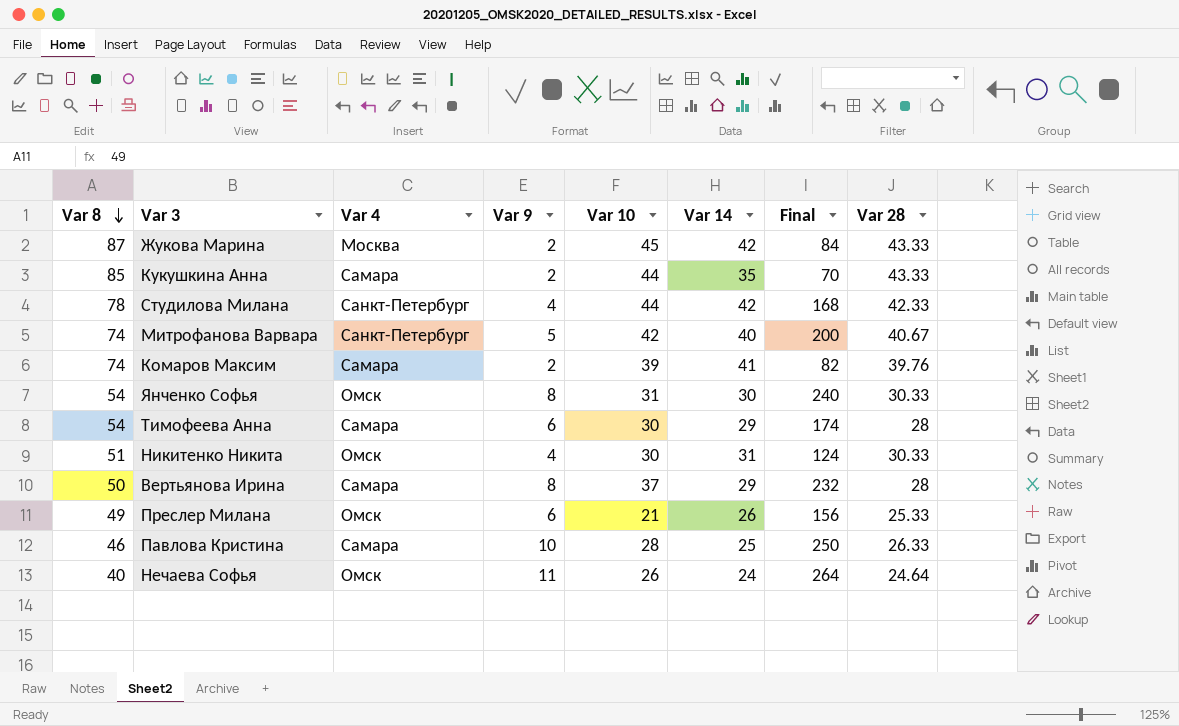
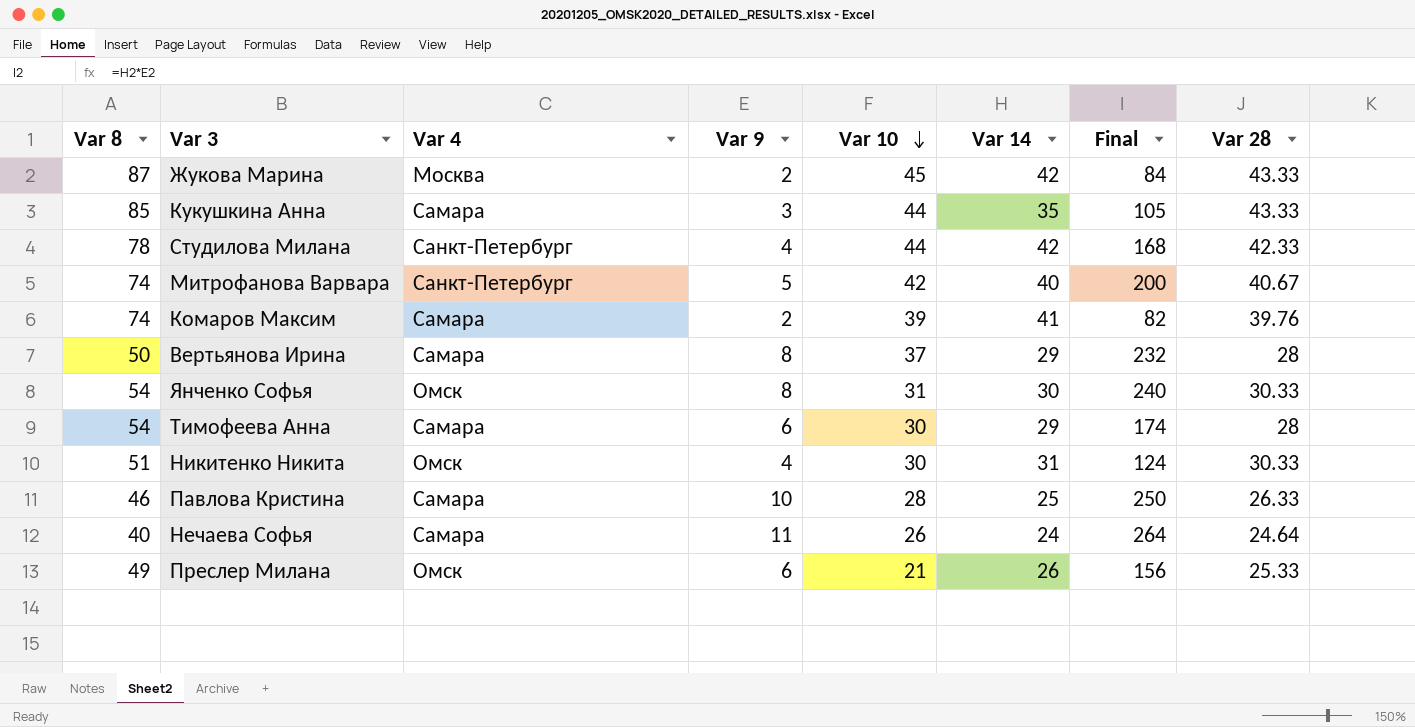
row order: Var 8 descending -> Var 10 descending
Кукушкина Анна | Var 9: 2 -> 3
Кукушкина Анна | Final: 70 -> 105
Нечаева Софья | Var 4: Омск -> Самара

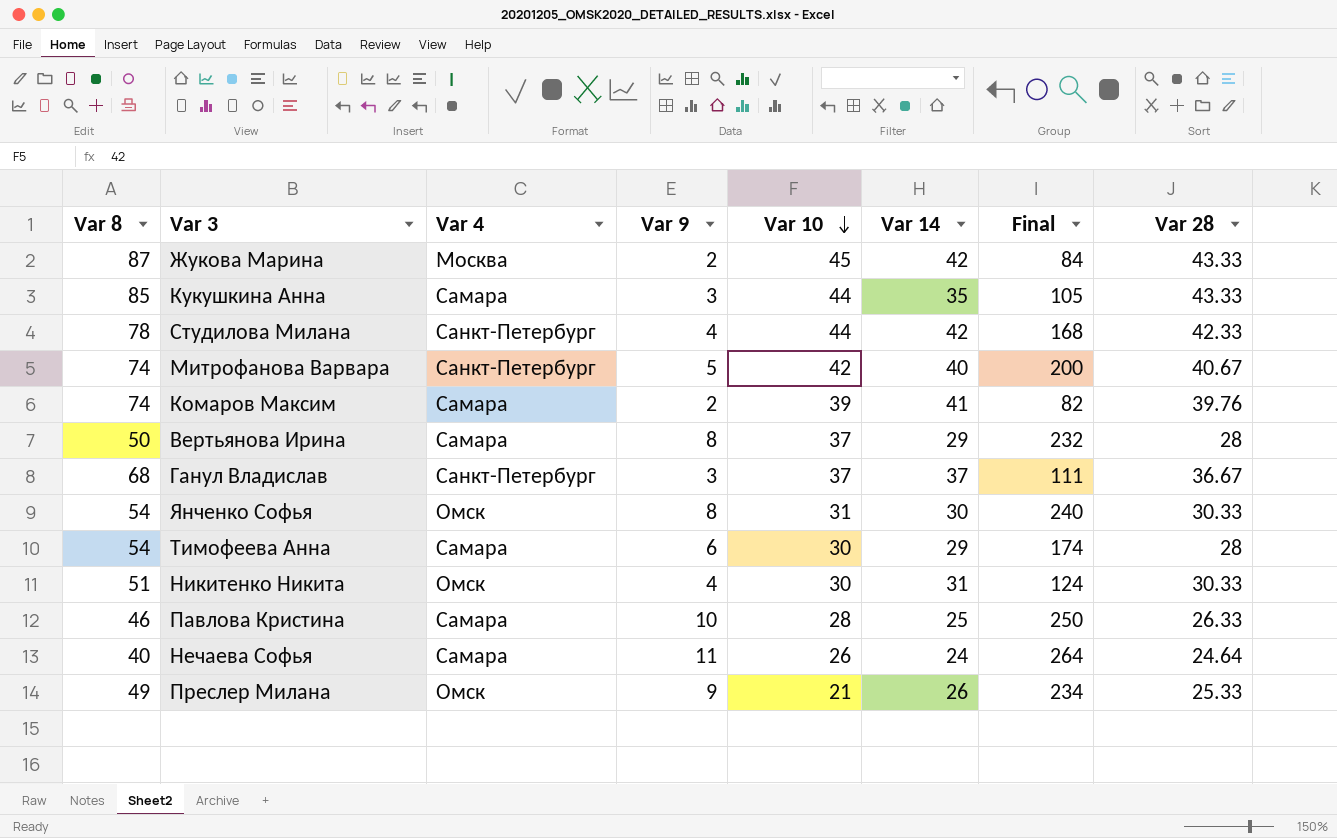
row Ганул Владислав: none -> 68 | Санкт-Петербург | 3 | 37 | 37 | 111 | 36.67
Преслер Милана | Var 9: 6 -> 9
Преслер Милана | Final: 156 -> 234

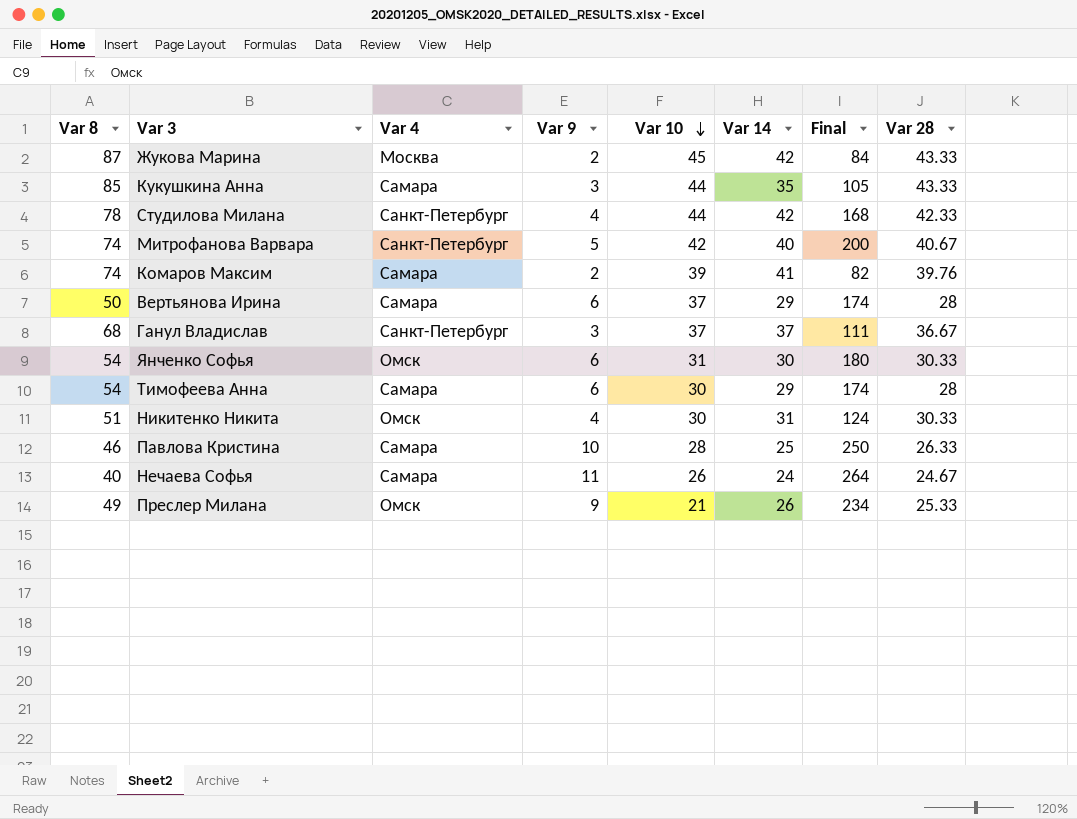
Вертьянова Ирина | Var 9: 8 -> 6
Вертьянова Ирина | Final: 232 -> 174
Янченко Софья | Var 9: 8 -> 6
Янченко Софья | Final: 240 -> 180
Нечаева Софья | Var 28: 24.64 -> 24.67

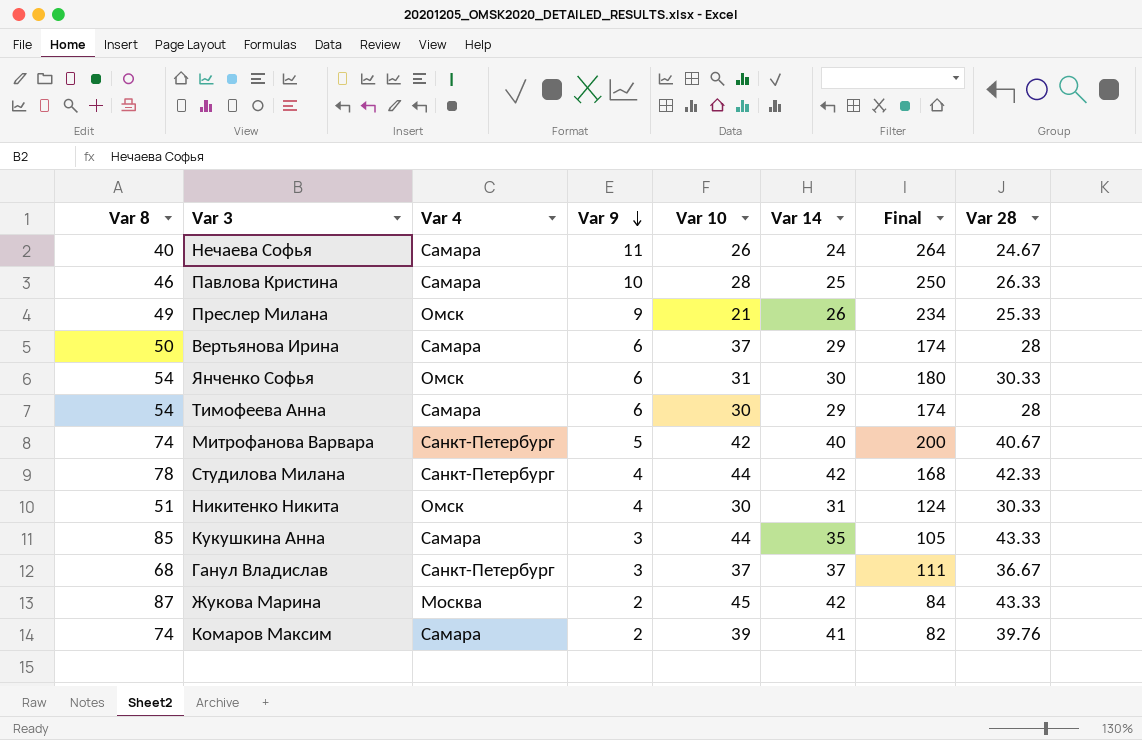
row order: Var 10 descending -> Var 9 descending

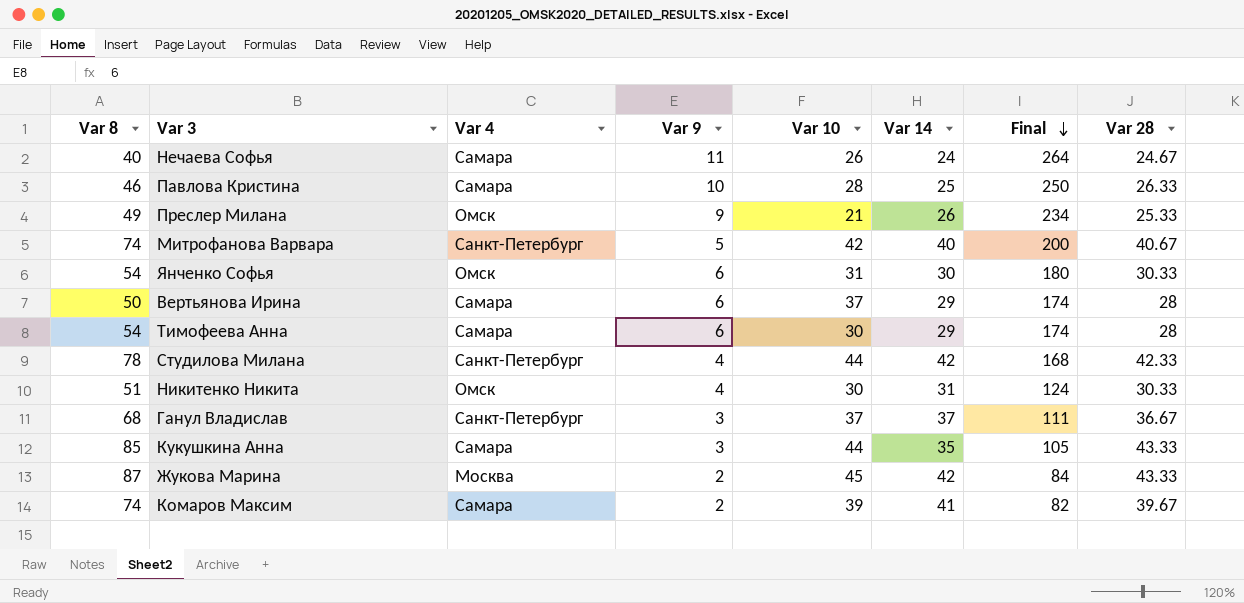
row order: Var 9 descending -> Final descending
Комаров Максим | Var 28: 39.76 -> 39.67

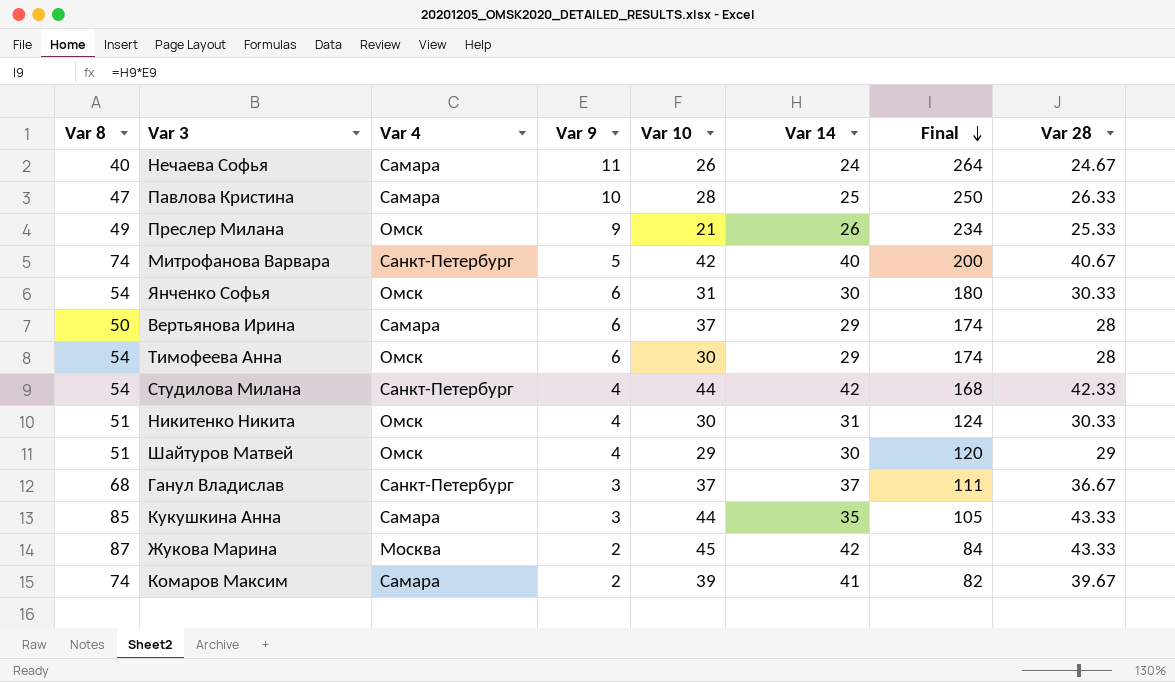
Павлова Кристина | Var 8: 46 -> 47
Тимофеева Анна | Var 4: Самара -> Омск
Студилова Милана | Var 8: 78 -> 54
row Шайтуров Матвей: none -> 51 | Омск | 4 | 29 | 30 | 120 | 29

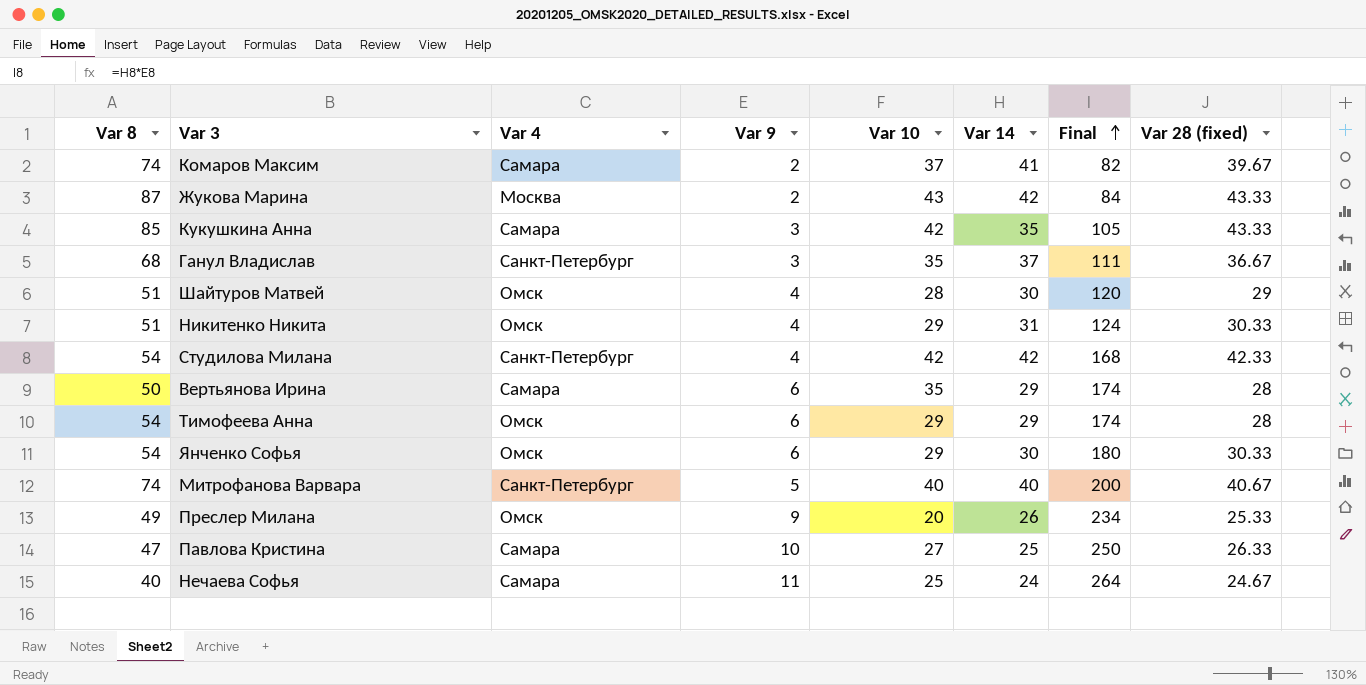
row order: Final descending -> Final ascending
column name: Var 28 -> Var 28 (fixed)
Комаров Максим | Var 10: 39 -> 37
Жукова Марина | Var 10: 45 -> 43
Кукушкина Анна | Var 10: 44 -> 42
Ганул Владислав | Var 10: 37 -> 35
Шайтуров Матвей | Var 10: 29 -> 28
Никитенко Никита | Var 10: 30 -> 29
Студилова Милана | Var 10: 44 -> 42
Вертьянова Ирина | Var 10: 37 -> 35
Тимофеева Анна | Var 10: 30 -> 29
Янченко Софья | Var 10: 31 -> 29
Митрофанова Варвара | Var 10: 42 -> 40
Преслер Милана | Var 10: 21 -> 20
Павлова Кристина | Var 10: 28 -> 27
Нечаева Софья | Var 10: 26 -> 25

